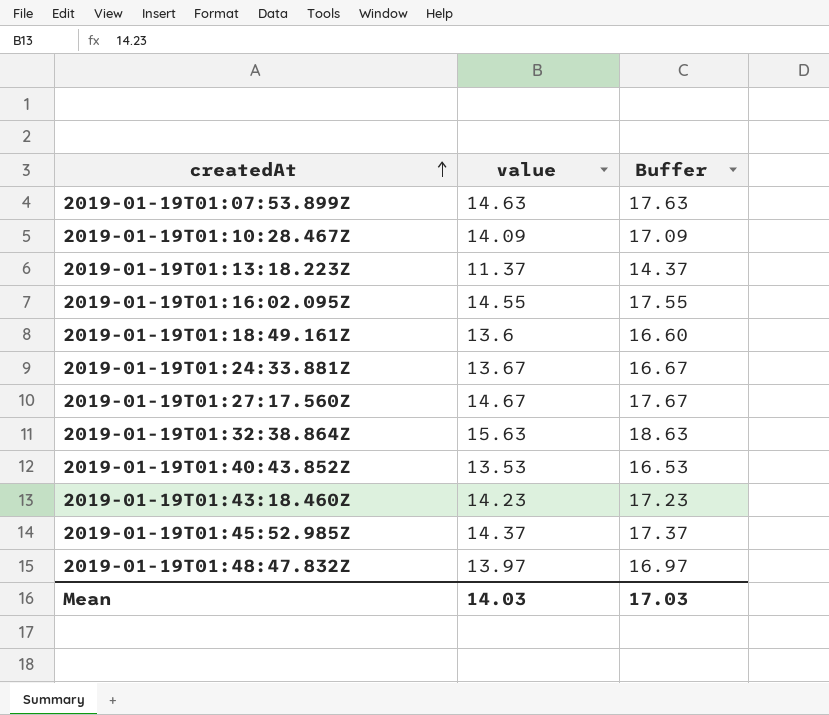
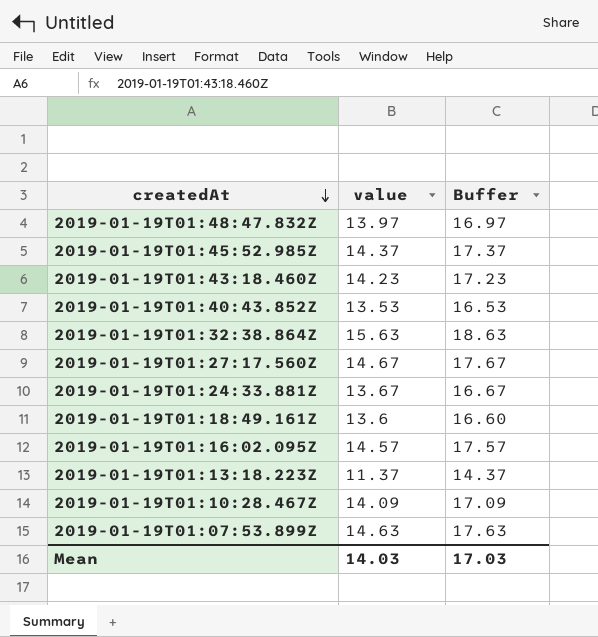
row order: createdAt ascending -> createdAt descending
2019-01-19T01:16:02.095Z | value: 14.55 -> 14.57
2019-01-19T01:16:02.095Z | Buffer: 17.55 -> 17.57

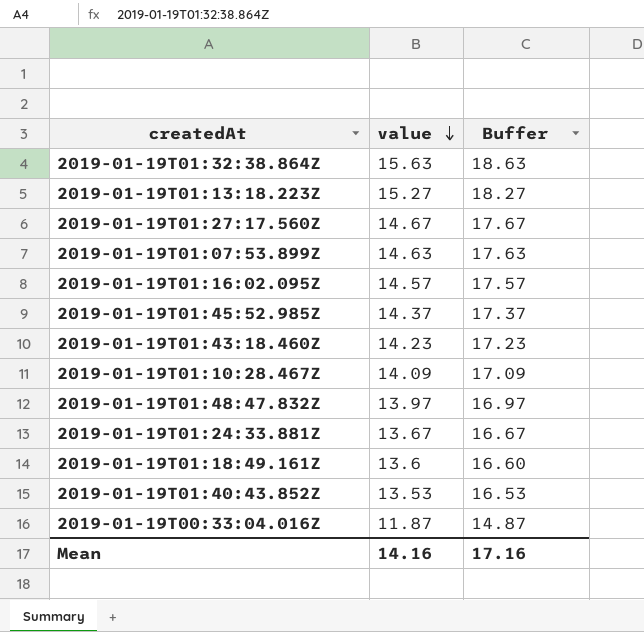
row order: createdAt descending -> value descending
2019-01-19T01:13:18.223Z | value: 11.37 -> 15.27
2019-01-19T01:13:18.223Z | Buffer: 14.37 -> 18.27
row 2019-01-19T00:33:04.016Z: none -> 11.87 | 14.87
Mean | value: 14.03 -> 14.16
Mean | Buffer: 17.03 -> 17.16

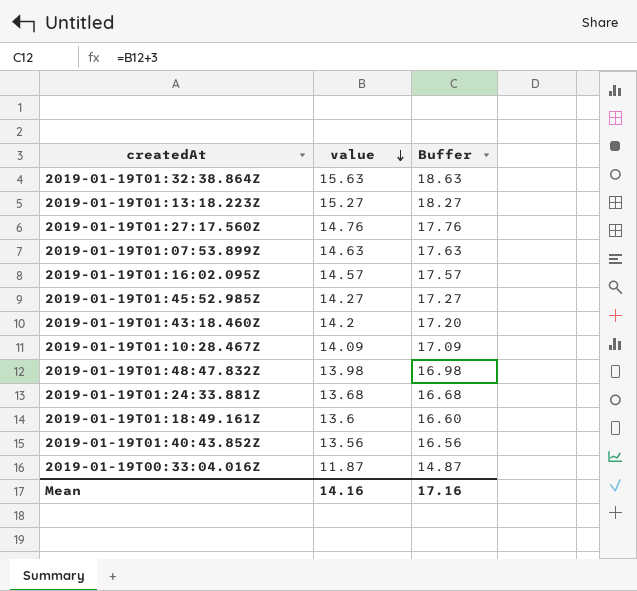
2019-01-19T01:27:17.560Z | value: 14.67 -> 14.76
2019-01-19T01:27:17.560Z | Buffer: 17.67 -> 17.76
2019-01-19T01:45:52.985Z | value: 14.37 -> 14.27
2019-01-19T01:45:52.985Z | Buffer: 17.37 -> 17.27
2019-01-19T01:43:18.460Z | value: 14.23 -> 14.2
2019-01-19T01:43:18.460Z | Buffer: 17.23 -> 17.20
2019-01-19T01:48:47.832Z | value: 13.97 -> 13.98
2019-01-19T01:48:47.832Z | Buffer: 16.97 -> 16.98
2019-01-19T01:24:33.881Z | value: 13.67 -> 13.68
2019-01-19T01:24:33.881Z | Buffer: 16.67 -> 16.68
2019-01-19T01:40:43.852Z | value: 13.53 -> 13.56
2019-01-19T01:40:43.852Z | Buffer: 16.53 -> 16.56

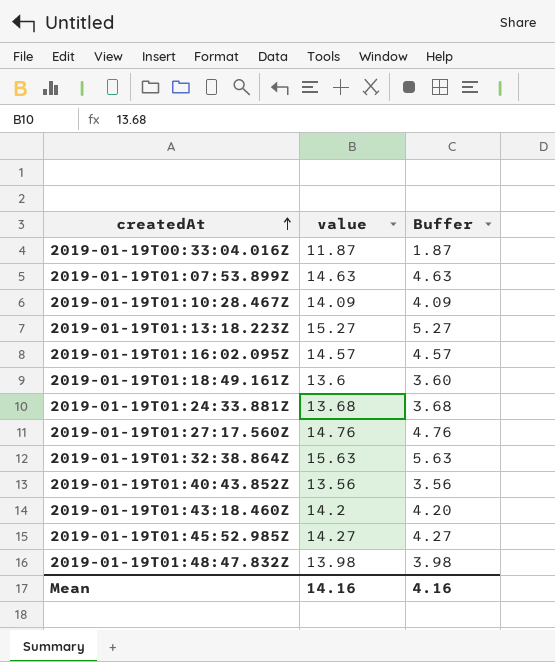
row order: value descending -> createdAt ascending
column Buffer | formula: [value] + 3 -> [value] - 10
Mean | Buffer: 17.16 -> 4.16

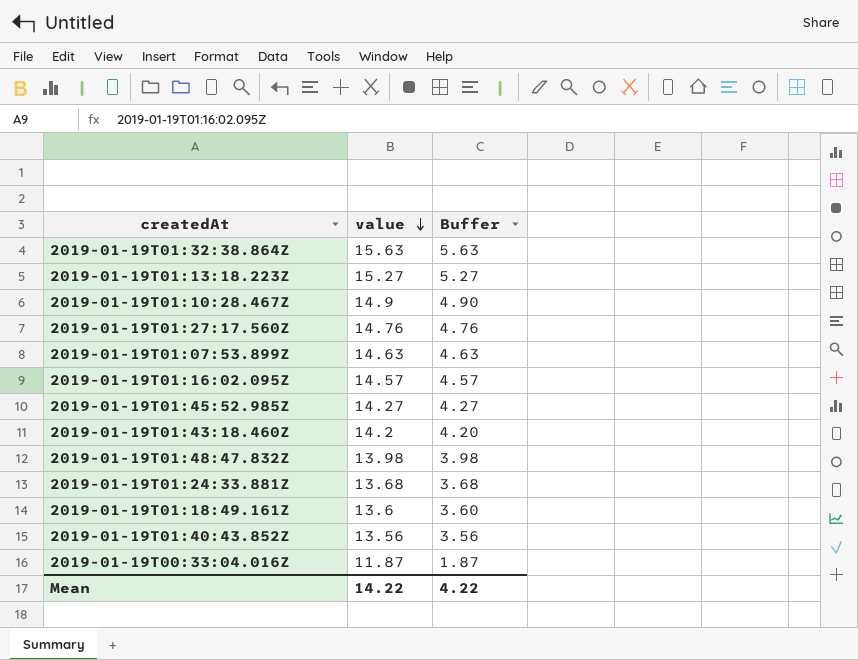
row order: createdAt ascending -> value descending
2019-01-19T01:10:28.467Z | value: 14.09 -> 14.9
2019-01-19T01:10:28.467Z | Buffer: 4.09 -> 4.90
Mean | value: 14.16 -> 14.22
Mean | Buffer: 4.16 -> 4.22

